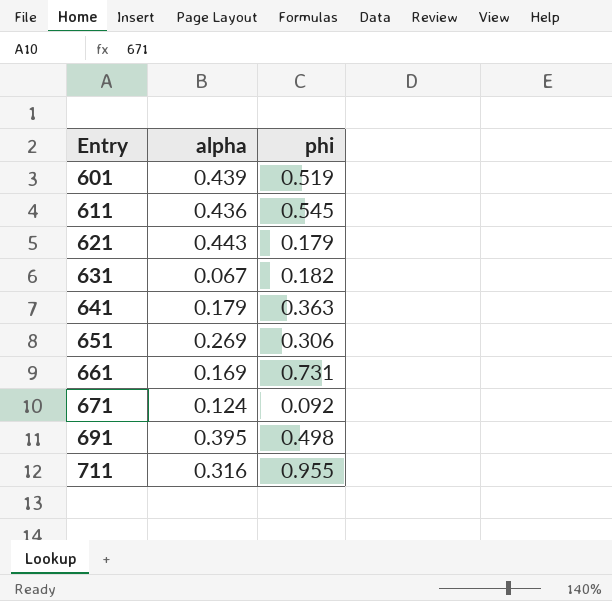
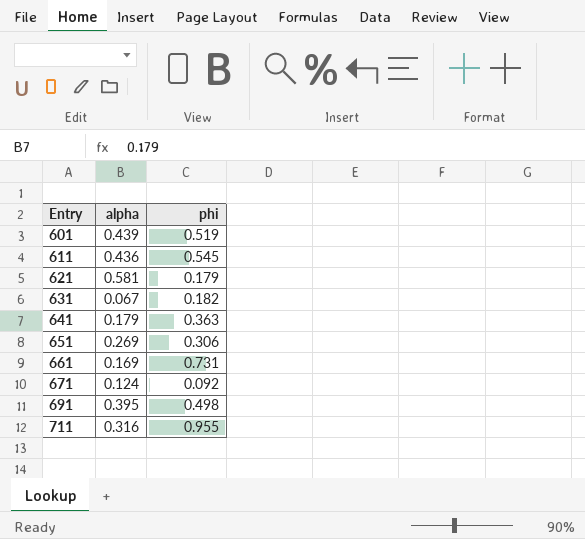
621 | alpha: 0.443 -> 0.581

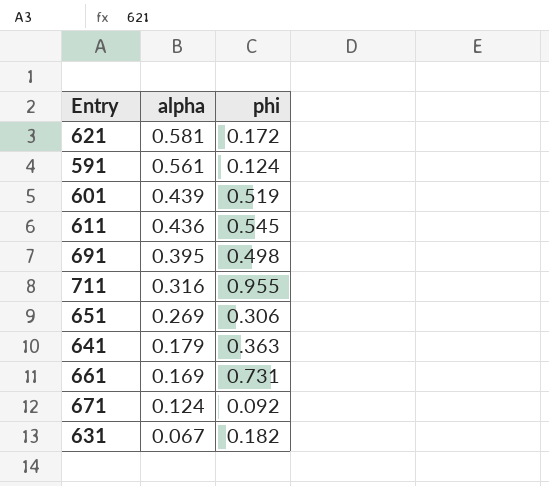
row order: Entry ascending -> alpha descending
621 | phi: 0.179 -> 0.172
row 591: none -> 0.561 | 0.124

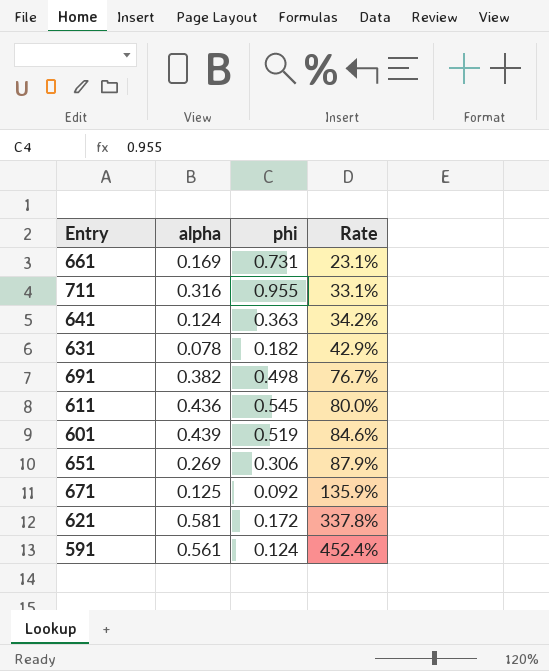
row order: alpha descending -> Rate ascending
column Rate | formula: none -> [alpha] / [phi]
641 | alpha: 0.179 -> 0.124
631 | alpha: 0.067 -> 0.078
691 | alpha: 0.395 -> 0.382
671 | alpha: 0.124 -> 0.125

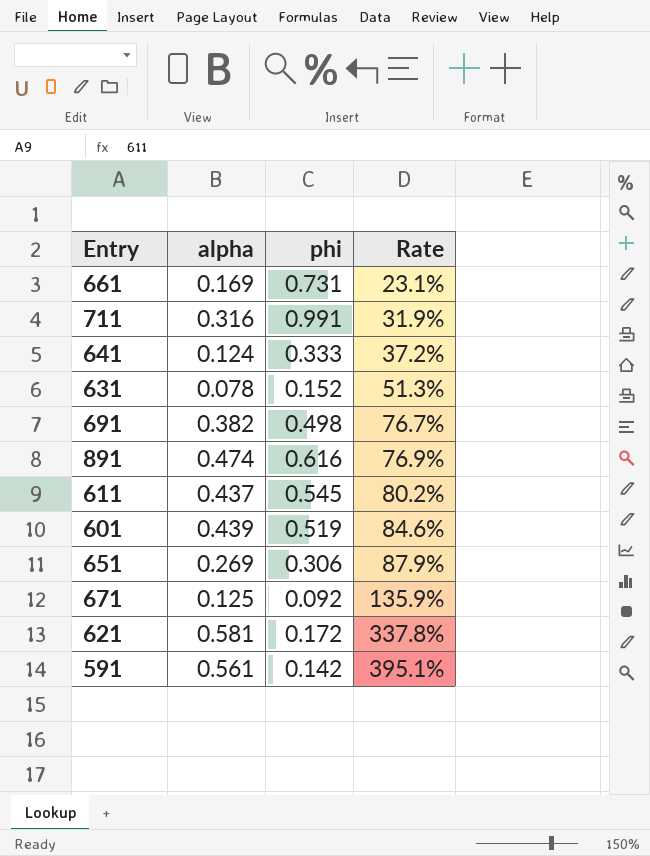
711 | phi: 0.955 -> 0.991
711 | Rate: 33.1% -> 31.9%
641 | phi: 0.363 -> 0.333
641 | Rate: 34.2% -> 37.2%
631 | phi: 0.182 -> 0.152
631 | Rate: 42.9% -> 51.3%
row 891: none -> 0.474 | 0.616 | 76.9%
611 | alpha: 0.436 -> 0.437
611 | Rate: 80.0% -> 80.2%
591 | phi: 0.124 -> 0.142
591 | Rate: 452.4% -> 395.1%

